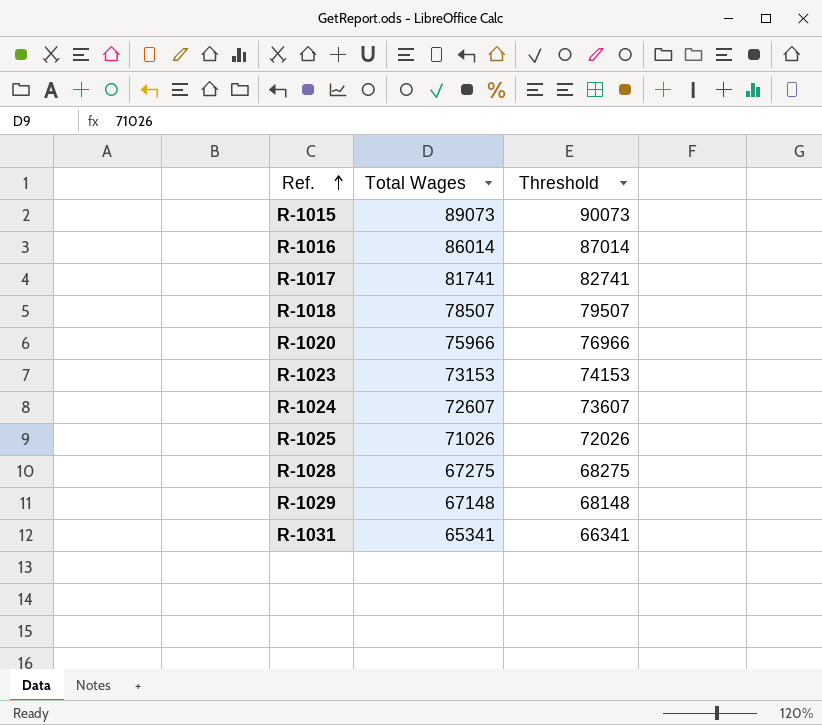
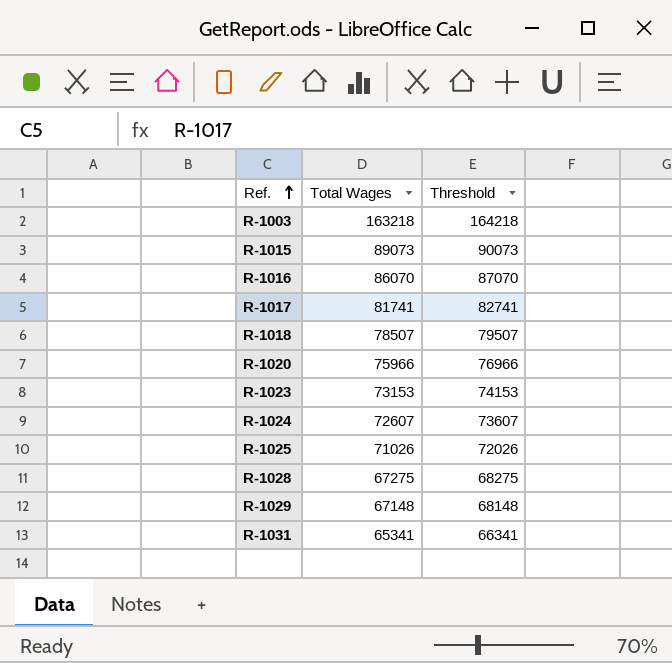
row R-1003: none -> 163218 | 164218
R-1016 | Total Wages: 86014 -> 86070
R-1016 | Threshold: 87014 -> 87070

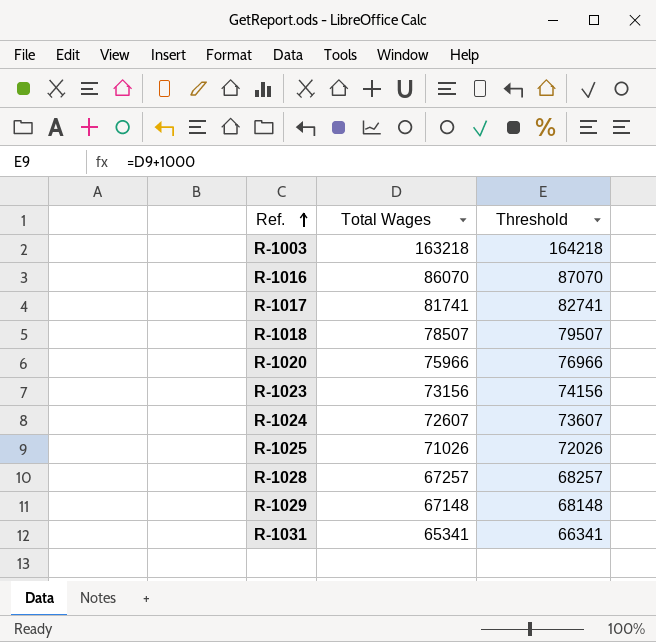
row R-1015: 89073 | 90073 -> none
R-1023 | Total Wages: 73153 -> 73156
R-1023 | Threshold: 74153 -> 74156
R-1028 | Total Wages: 67275 -> 67257
R-1028 | Threshold: 68275 -> 68257

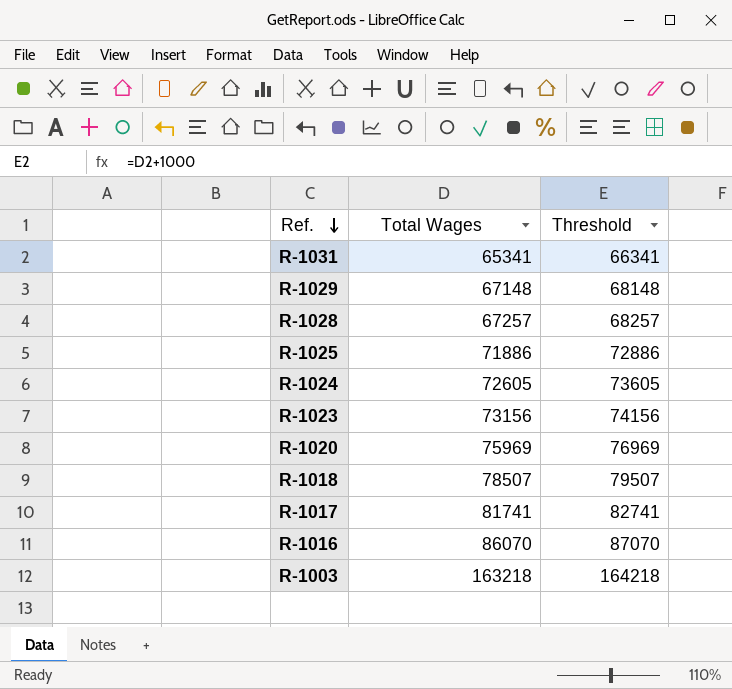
row order: Ref. ascending -> Ref. descending
R-1025 | Total Wages: 71026 -> 71886
R-1025 | Threshold: 72026 -> 72886
R-1024 | Total Wages: 72607 -> 72605
R-1024 | Threshold: 73607 -> 73605
R-1020 | Total Wages: 75966 -> 75969
R-1020 | Threshold: 76966 -> 76969

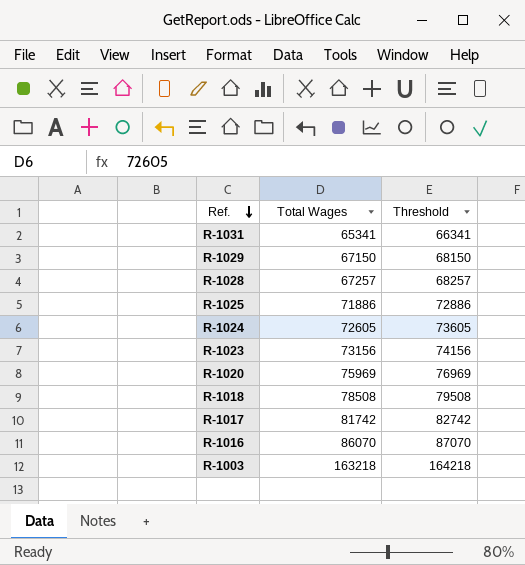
R-1029 | Total Wages: 67148 -> 67150
R-1029 | Threshold: 68148 -> 68150
R-1018 | Total Wages: 78507 -> 78508
R-1018 | Threshold: 79507 -> 79508
R-1017 | Total Wages: 81741 -> 81742
R-1017 | Threshold: 82741 -> 82742

